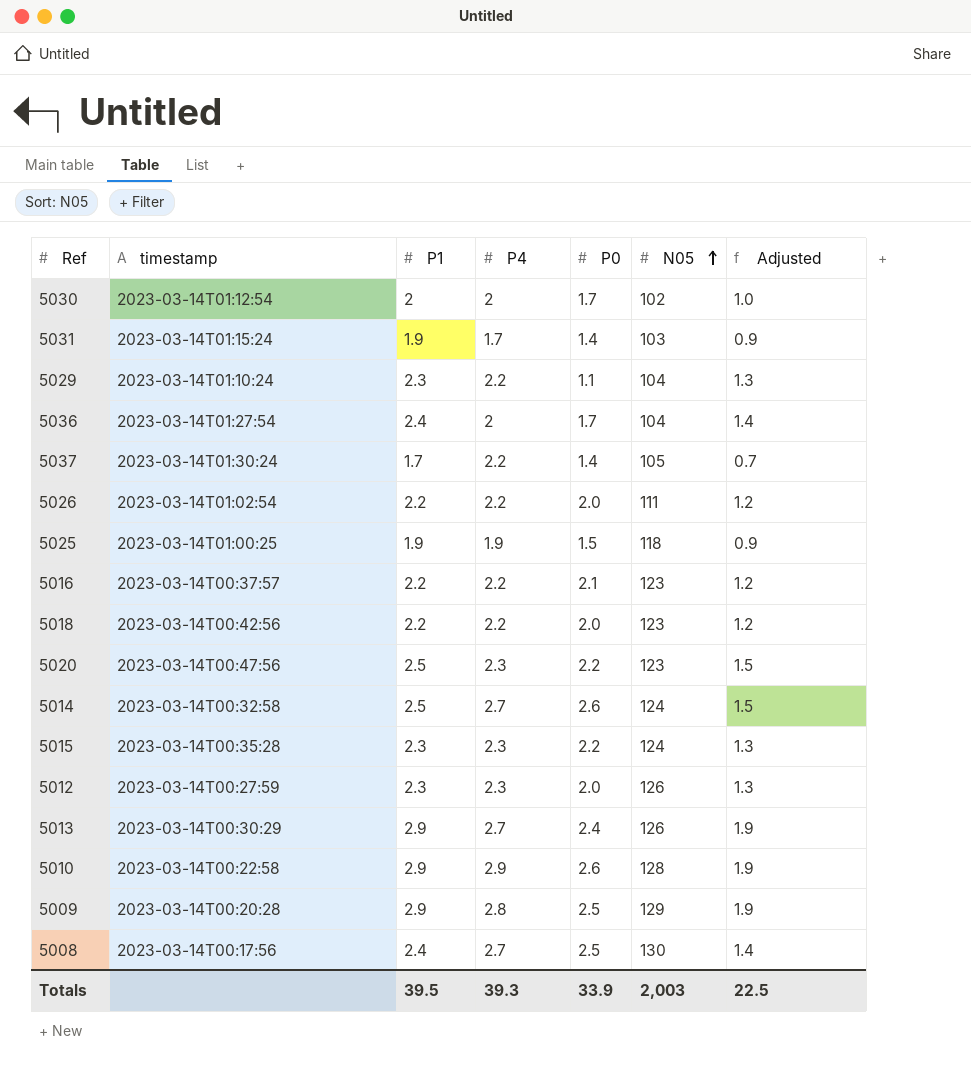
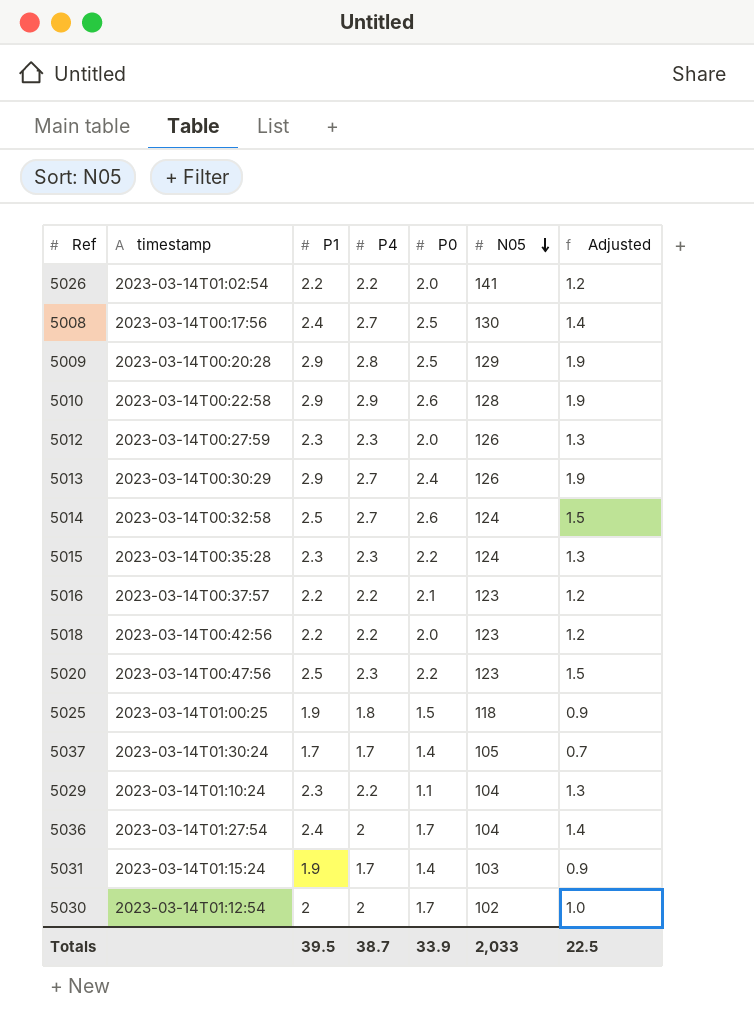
row order: N05 ascending -> N05 descending
5026 | N05: 111 -> 141
5025 | P4: 1.9 -> 1.8
5037 | P4: 2.2 -> 1.7
Totals | P4: 39.3 -> 38.7
Totals | N05: 2,003 -> 2,033

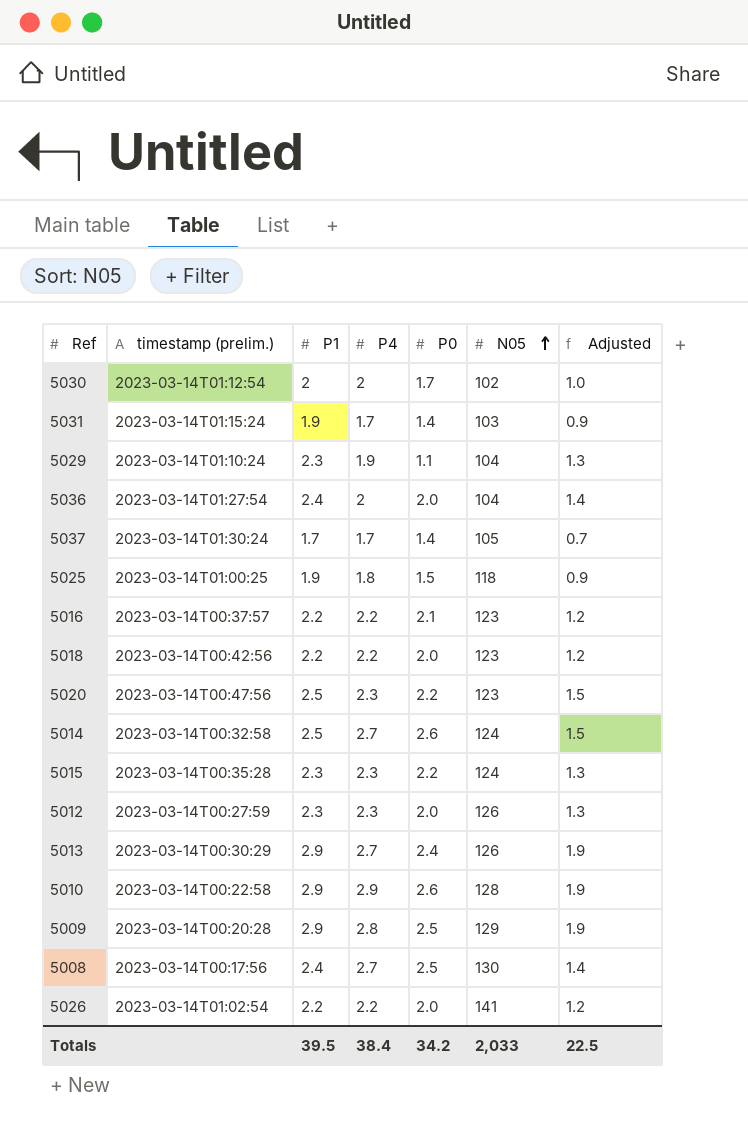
row order: N05 descending -> N05 ascending
column name: timestamp -> timestamp (prelim.)
5029 | P4: 2.2 -> 1.9
5036 | P0: 1.7 -> 2.0
Totals | P4: 38.7 -> 38.4
Totals | P0: 33.9 -> 34.2

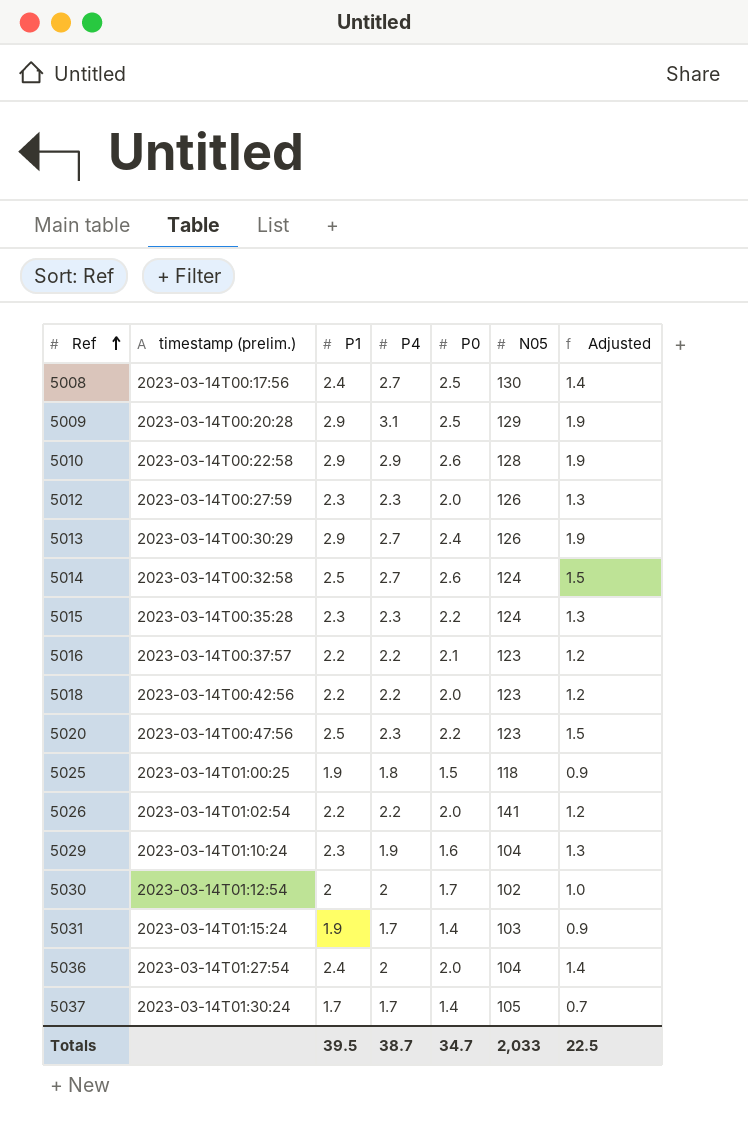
row order: N05 ascending -> Ref ascending
5009 | P4: 2.8 -> 3.1
5029 | P0: 1.1 -> 1.6
Totals | P4: 38.4 -> 38.7
Totals | P0: 34.2 -> 34.7

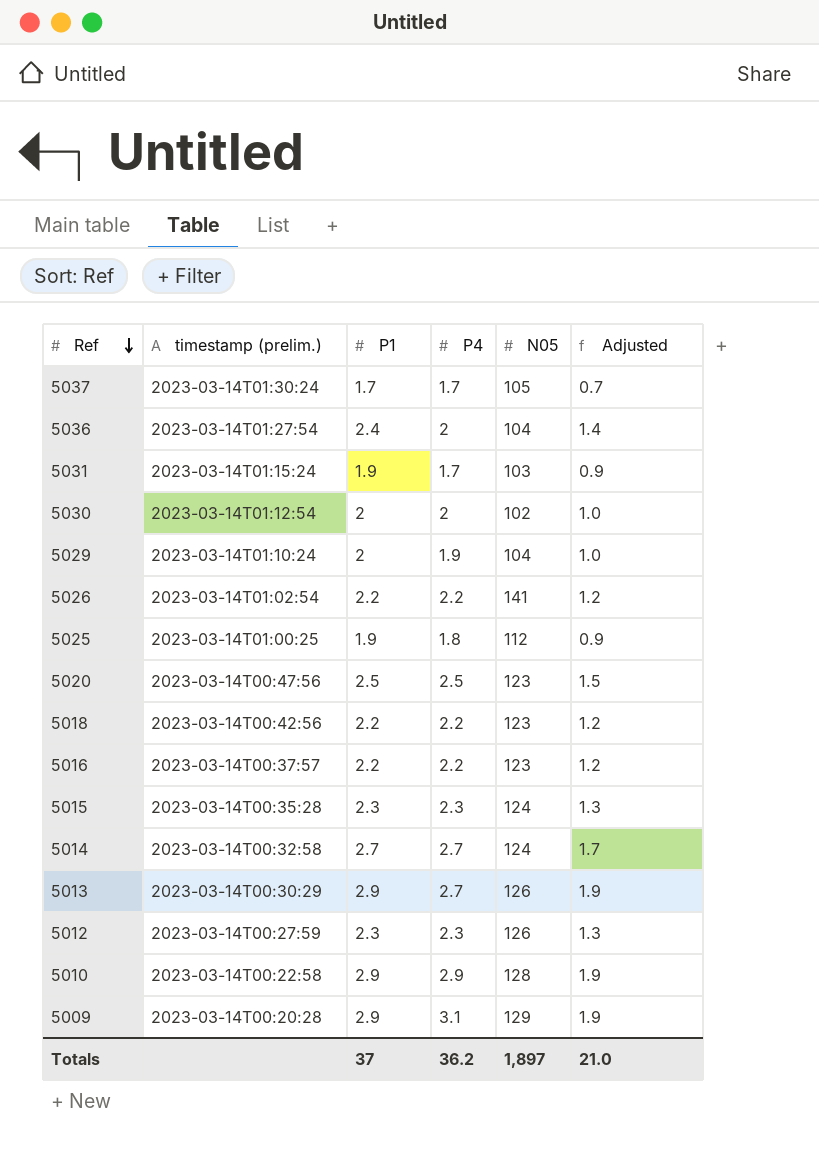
row order: Ref ascending -> Ref descending
column P0 | position: 5 -> none
row 5008: 2023-03-14T00:17:56 | 2.4 | 2.7 | 2.5 | 130 | 1.4 -> none
5029 | P1: 2.3 -> 2
5029 | Adjusted: 1.3 -> 1.0
5025 | N05: 118 -> 112
5020 | P4: 2.3 -> 2.5
5014 | P1: 2.5 -> 2.7
5014 | Adjusted: 1.5 -> 1.7
Totals | P1: 39.5 -> 37
Totals | P4: 38.7 -> 36.2
Totals | N05: 2,033 -> 1,897
Totals | Adjusted: 22.5 -> 21.0

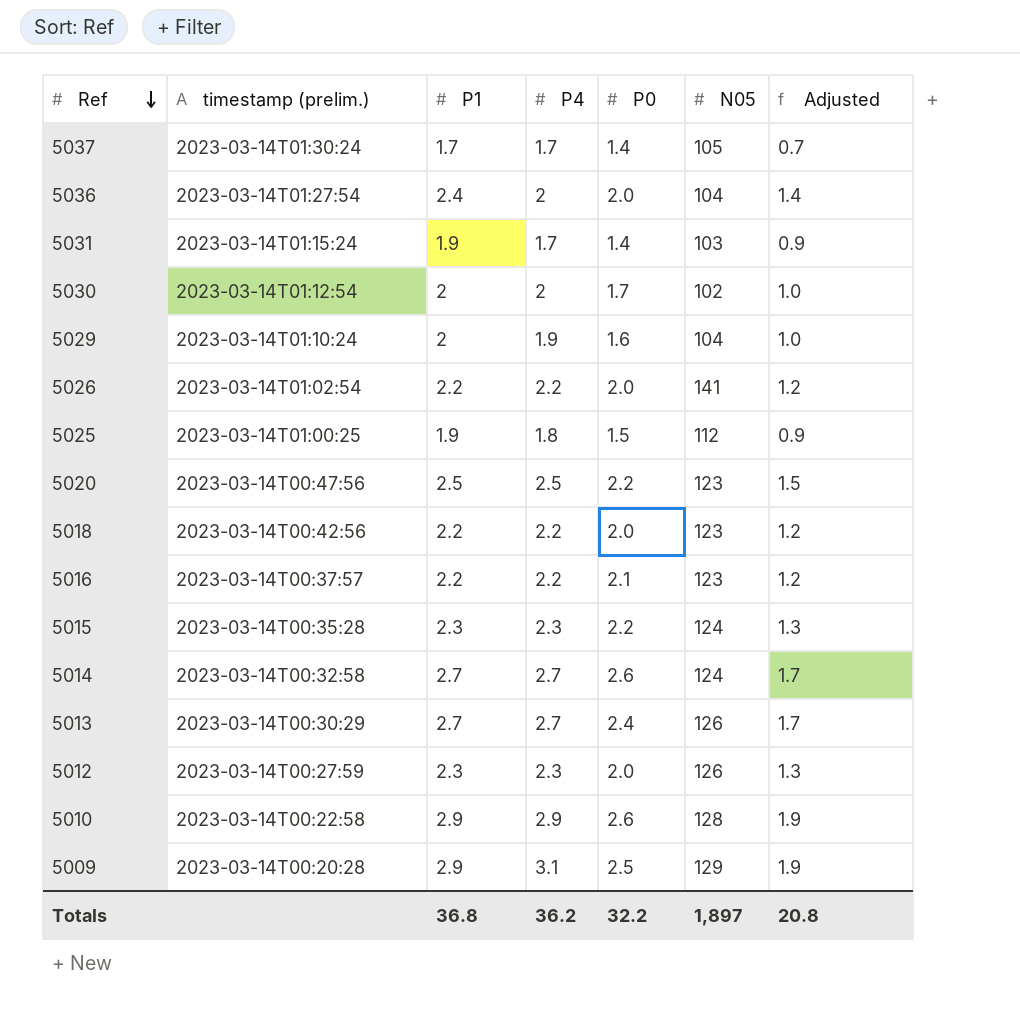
column P0 | position: none -> 5
5013 | P1: 2.9 -> 2.7
5013 | Adjusted: 1.9 -> 1.7
Totals | P1: 37 -> 36.8
Totals | Adjusted: 21.0 -> 20.8

